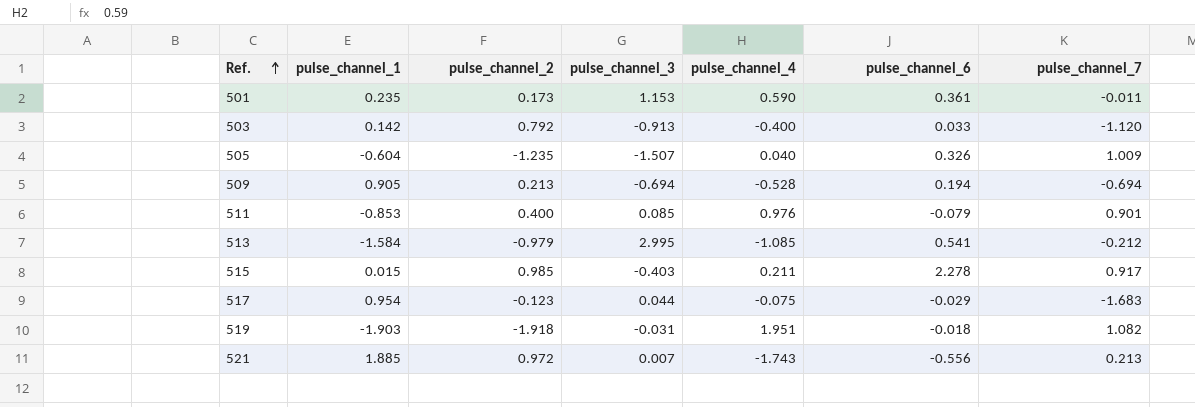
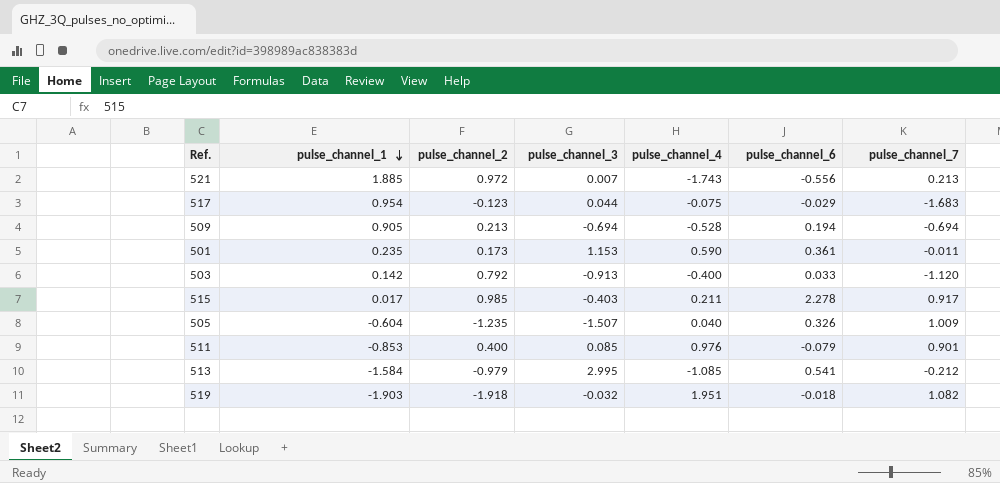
row order: Ref. ascending -> pulse_channel_1 descending
515 | pulse_channel_1: 0.015 -> 0.017
519 | pulse_channel_3: -0.031 -> -0.032

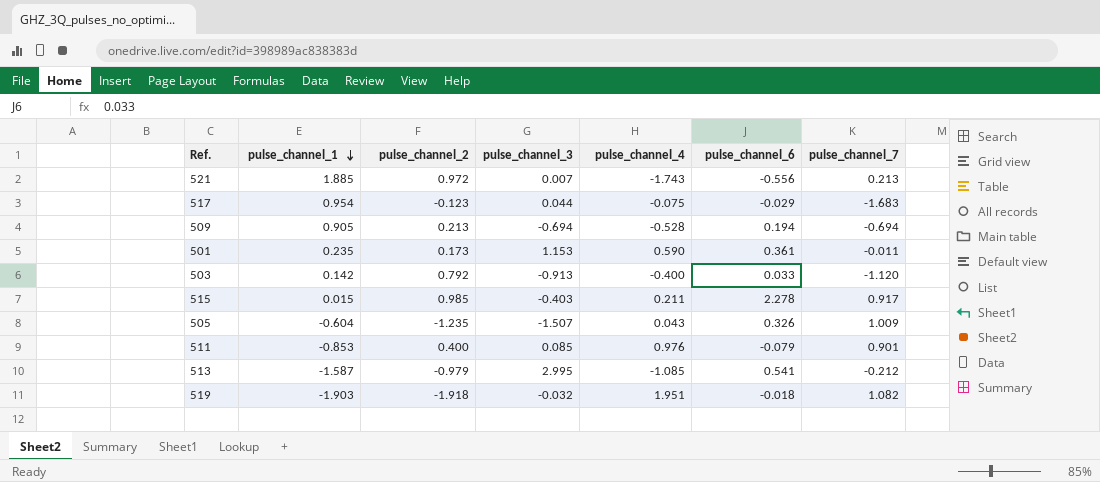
515 | pulse_channel_1: 0.017 -> 0.015
505 | pulse_channel_4: 0.040 -> 0.043
513 | pulse_channel_1: -1.584 -> -1.587

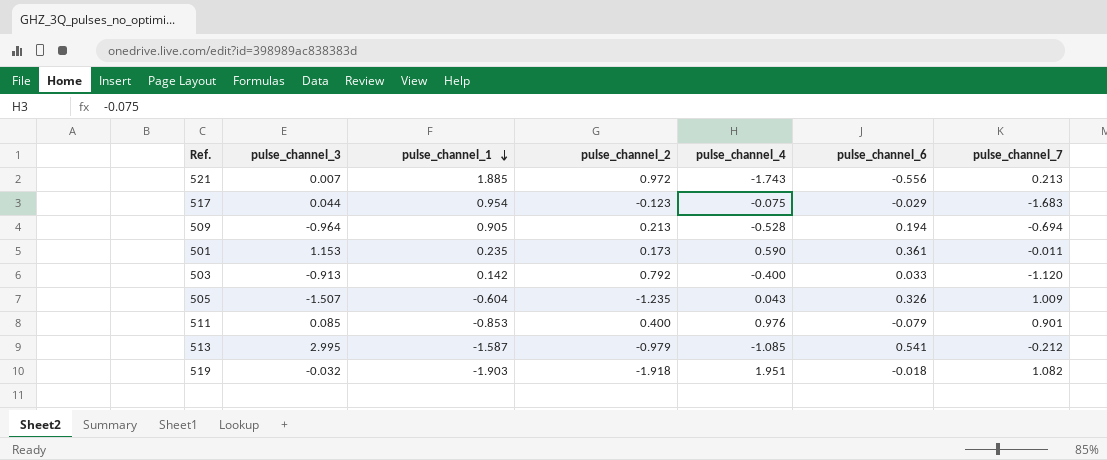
column pulse_channel_3 | position: 4 -> 2
row 515: 0.015 | 0.985 | -0.403 | 0.211 | 2.278 | 0.917 -> none
509 | pulse_channel_3: -0.694 -> -0.964

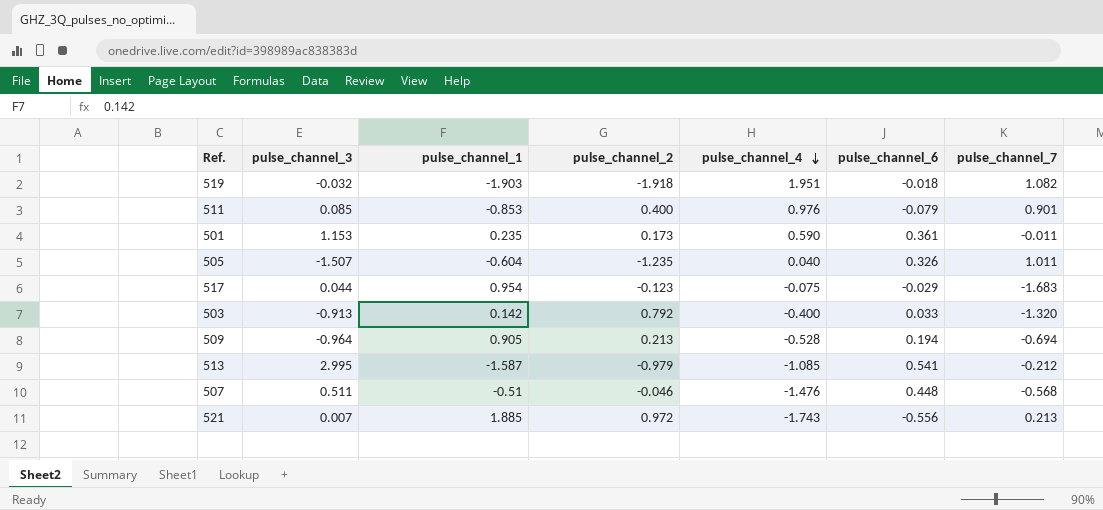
row order: pulse_channel_1 descending -> pulse_channel_4 descending
505 | pulse_channel_4: 0.043 -> 0.040
505 | pulse_channel_7: 1.009 -> 1.011
503 | pulse_channel_7: -1.120 -> -1.320
row 507: none -> 0.511 | -0.51 | -0.046 | -1.476 | 0.448 | -0.568

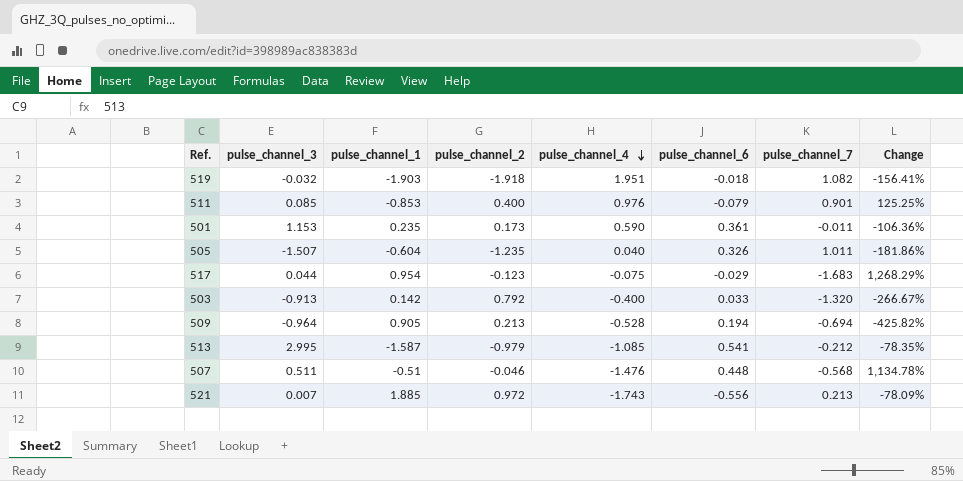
column Change | formula: none -> ([pulse_channel_7] - [pulse_channel_2]) / [pulse_channel_2]

